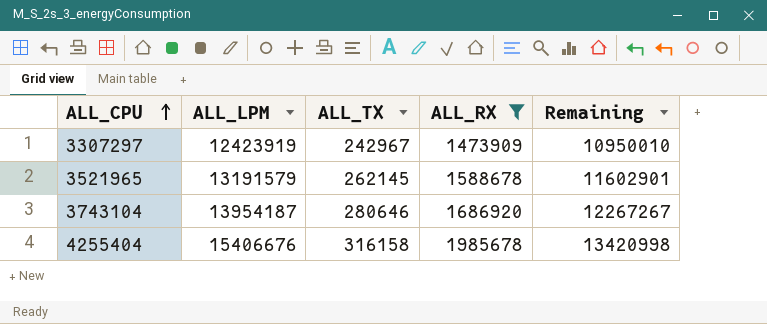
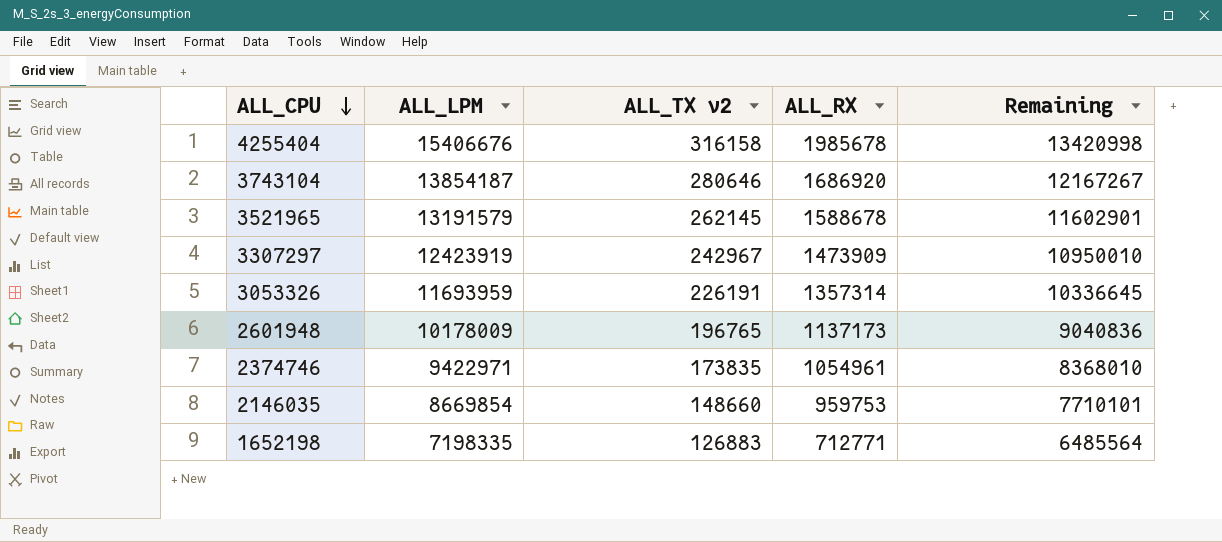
filter: ALL_RX >= 1473909 -> none
row order: ALL_CPU ascending -> ALL_CPU descending
column name: ALL_TX -> ALL_TX v2
3743104 | ALL_LPM: 13954187 -> 13854187
3743104 | Remaining: 12267267 -> 12167267

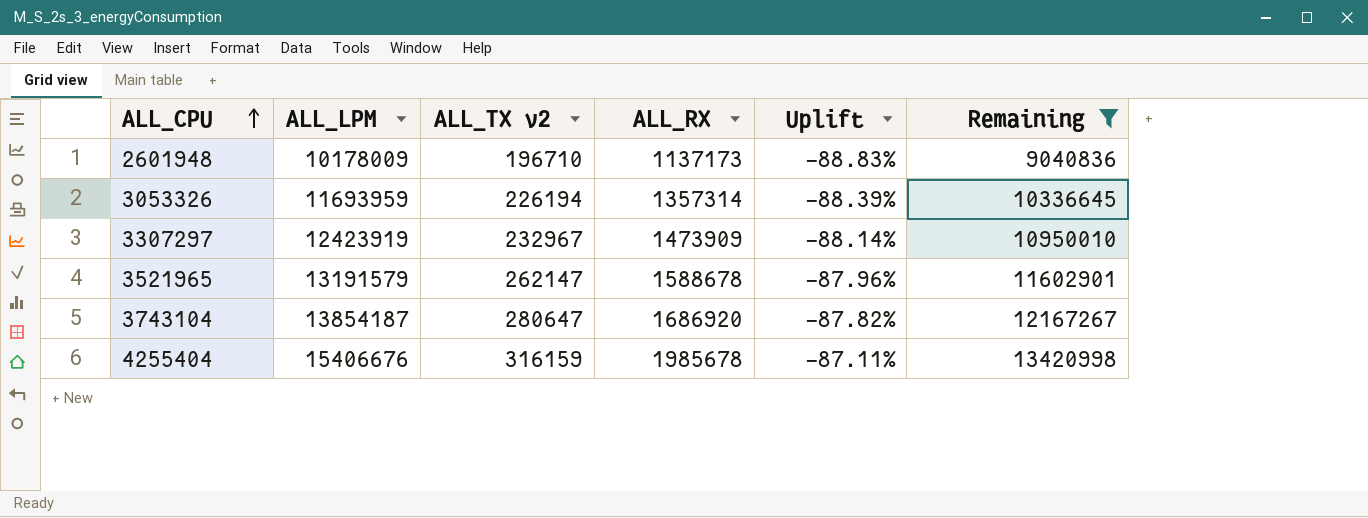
filter: none -> Remaining >= 9040836
row order: ALL_CPU descending -> ALL_CPU ascending
column Uplift | formula: none -> ([ALL_RX] - [ALL_LPM]) / [ALL_LPM]
2601948 | ALL_TX v2: 196765 -> 196710
3053326 | ALL_TX v2: 226191 -> 226194
3307297 | ALL_TX v2: 242967 -> 232967
3521965 | ALL_TX v2: 262145 -> 262147
3743104 | ALL_TX v2: 280646 -> 280647
4255404 | ALL_TX v2: 316158 -> 316159

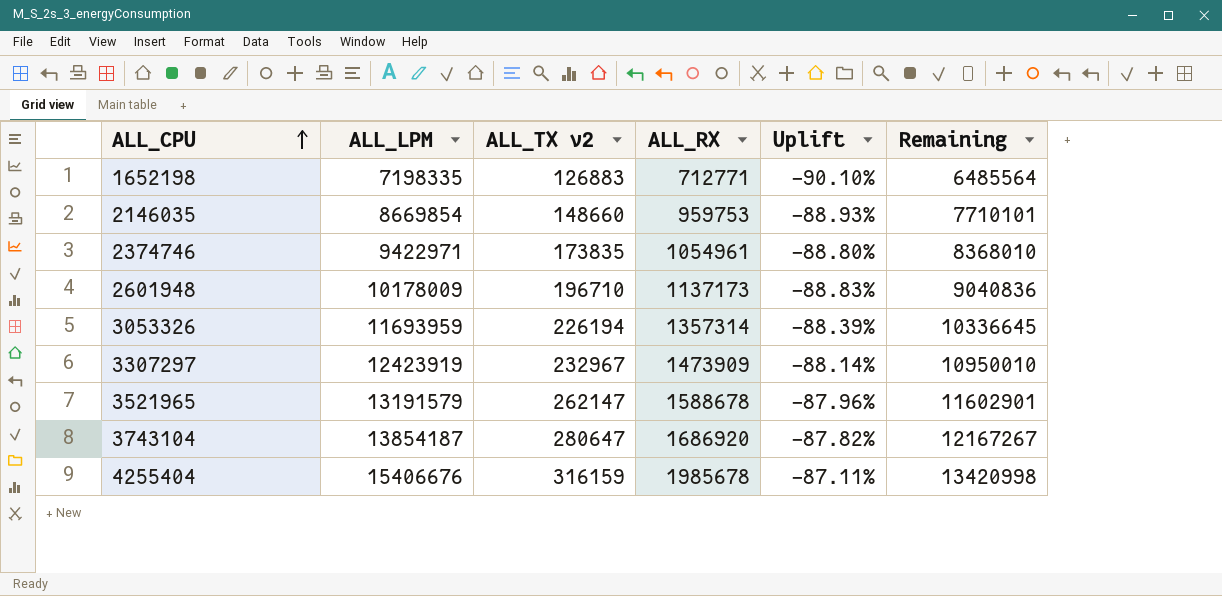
filter: Remaining >= 9040836 -> none

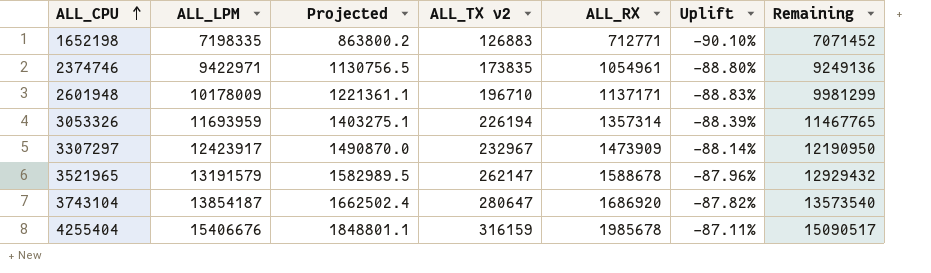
column Projected | formula: none -> [ALL_LPM] * 0.12
column Remaining | formula: [ALL_LPM] - [ALL_RX] -> [ALL_LPM] - [ALL_TX v2]
row 2146035: 8669854 | 148660 | 959753 | -88.93% | 7710101 -> none
2601948 | ALL_RX: 1137173 -> 1137171
3307297 | ALL_LPM: 12423919 -> 12423917

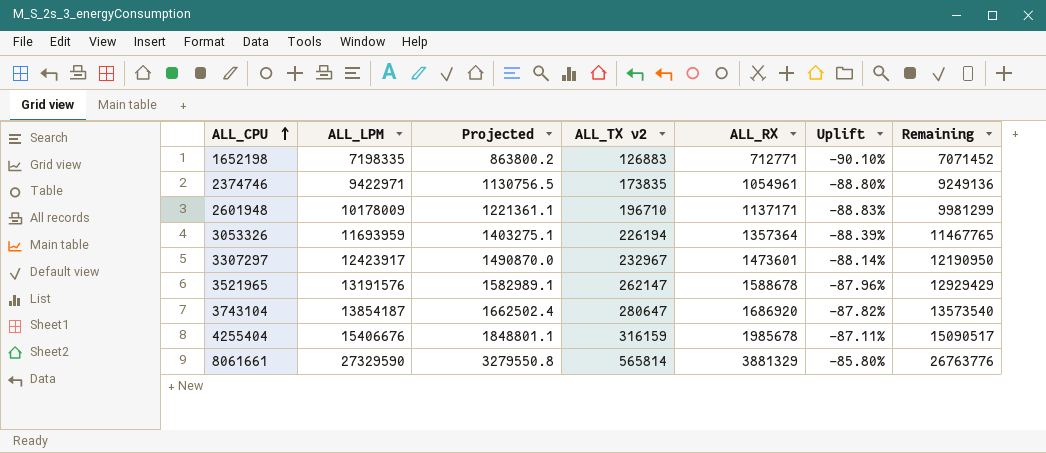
3053326 | ALL_RX: 1357314 -> 1357364
3307297 | ALL_RX: 1473909 -> 1473601
3521965 | ALL_LPM: 13191579 -> 13191576
3521965 | Projected: 1582989.5 -> 1582989.1
3521965 | Remaining: 12929432 -> 12929429
row 8061661: none -> 27329590 | 3279550.8 | 565814 | 3881329 | -85.80% | 26763776

